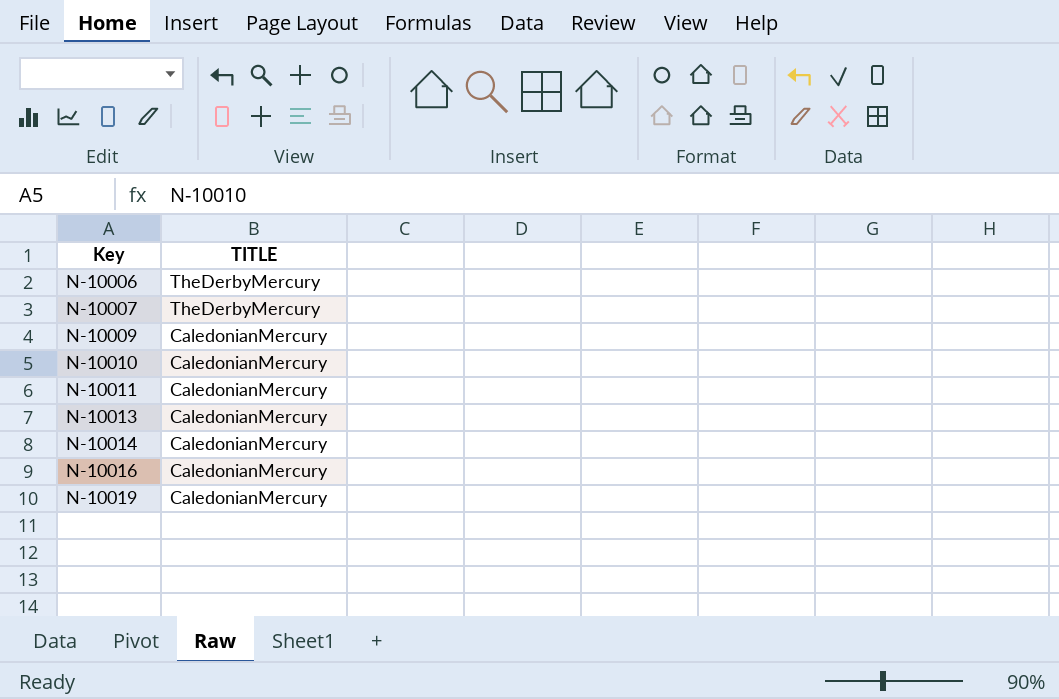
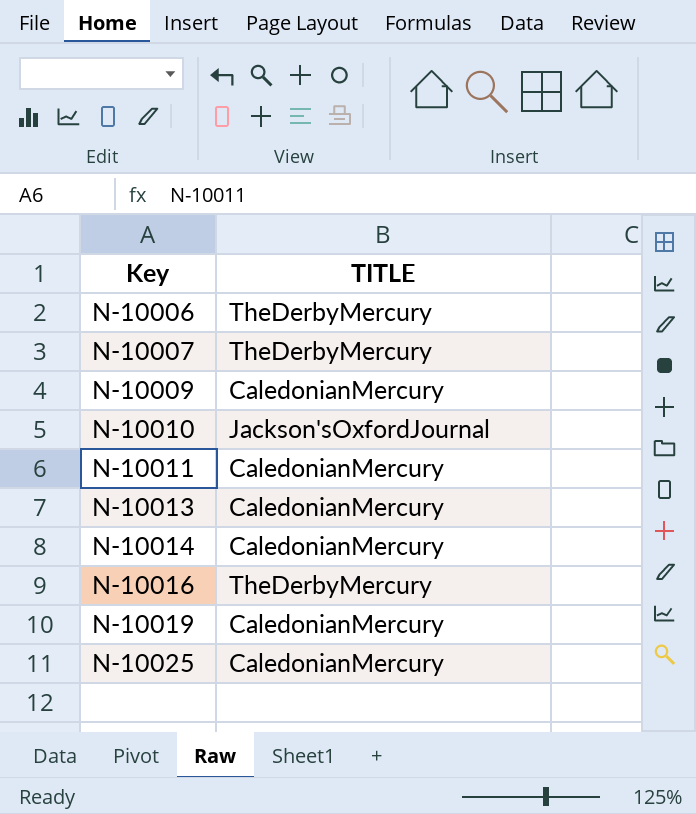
N-10010 | TITLE: CaledonianMercury -> Jackson'sOxfordJournal
N-10016 | TITLE: CaledonianMercury -> TheDerbyMercury
row N-10025: none -> CaledonianMercury

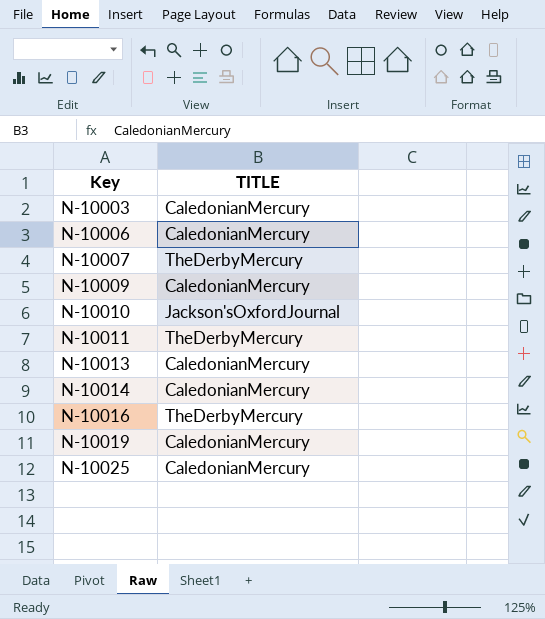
row N-10003: none -> CaledonianMercury
N-10006 | TITLE: TheDerbyMercury -> CaledonianMercury
N-10011 | TITLE: CaledonianMercury -> TheDerbyMercury

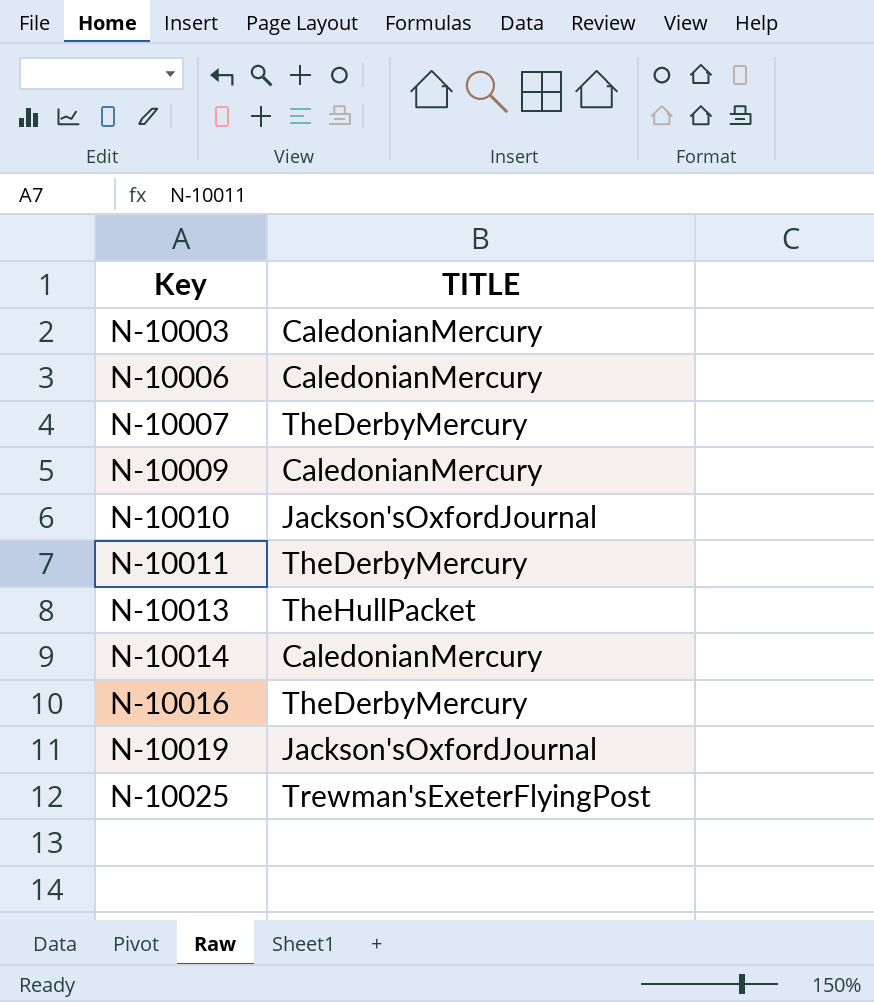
N-10013 | TITLE: CaledonianMercury -> TheHullPacket
N-10019 | TITLE: CaledonianMercury -> Jackson'sOxfordJournal
N-10025 | TITLE: CaledonianMercury -> Trewman'sExeterFlyingPost

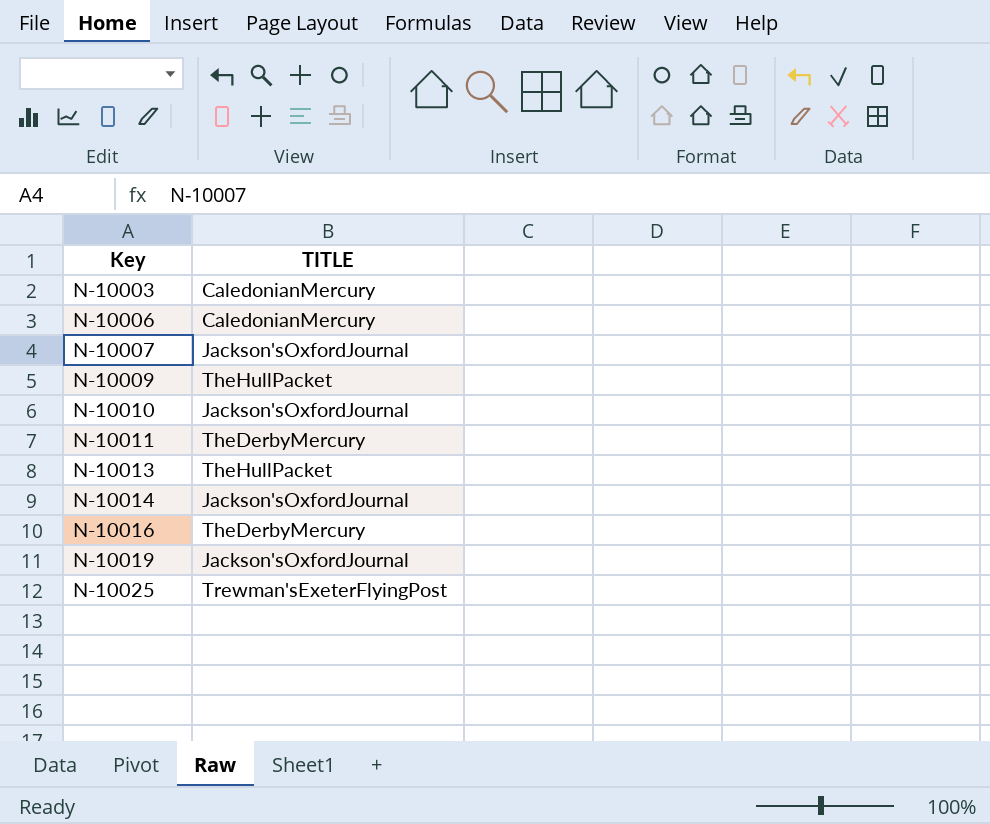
N-10007 | TITLE: TheDerbyMercury -> Jackson'sOxfordJournal
N-10009 | TITLE: CaledonianMercury -> TheHullPacket
N-10014 | TITLE: CaledonianMercury -> Jackson'sOxfordJournal

